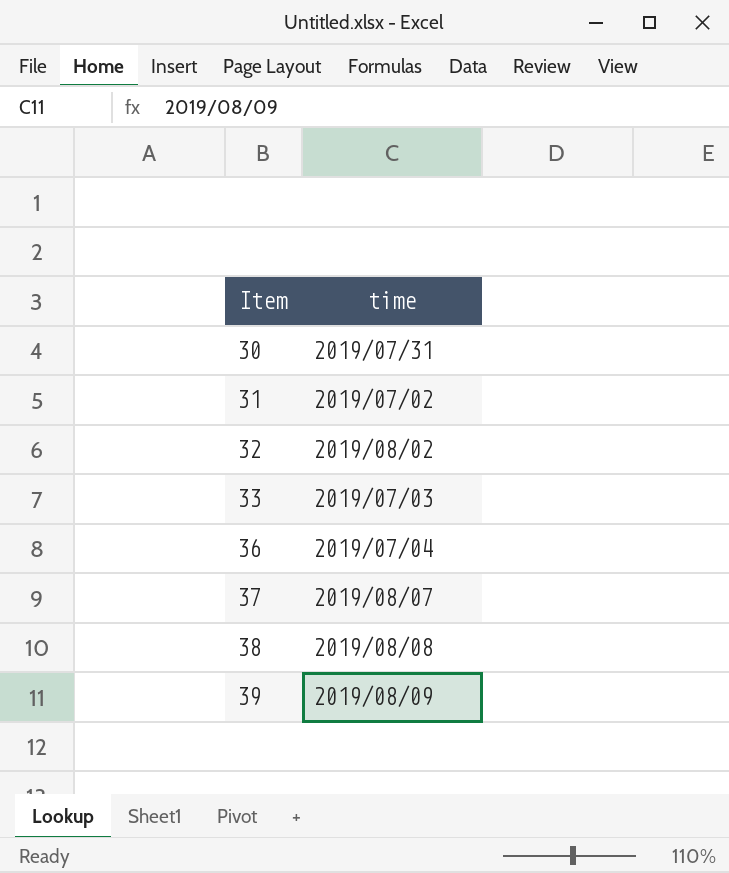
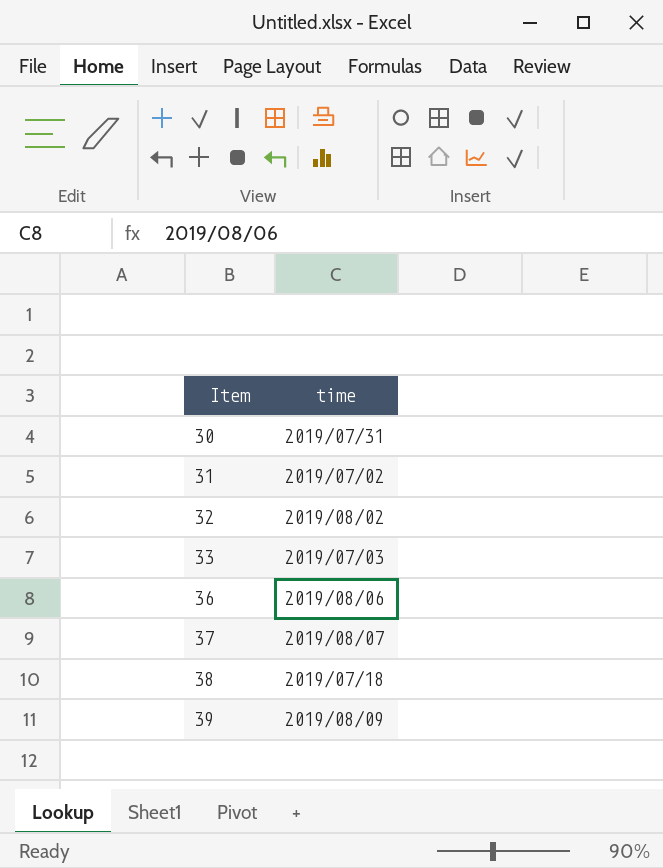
36 | time: 2019/07/04 -> 2019/08/06
38 | time: 2019/08/08 -> 2019/07/18

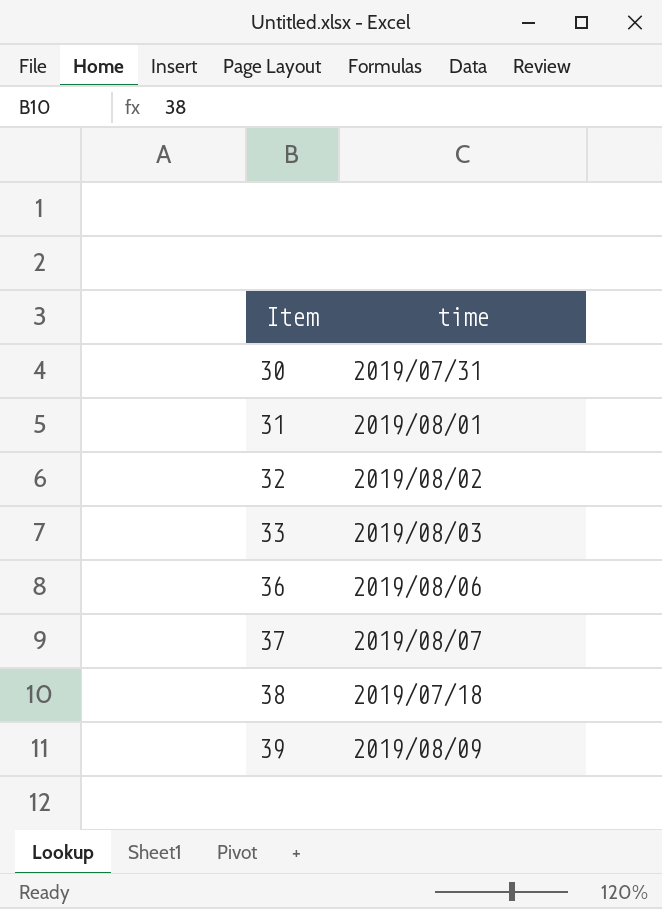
31 | time: 2019/07/02 -> 2019/08/01
33 | time: 2019/07/03 -> 2019/08/03

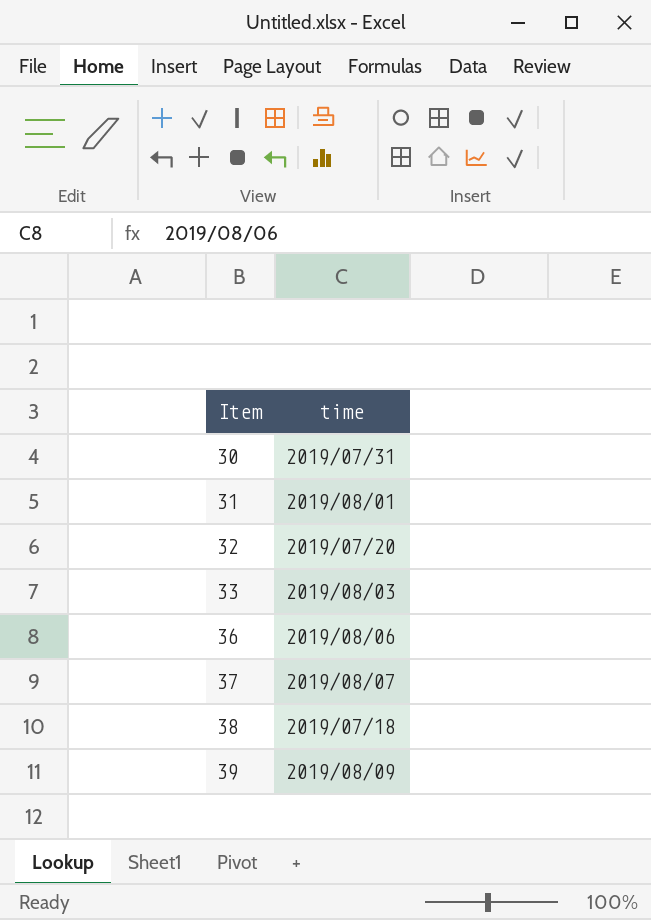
32 | time: 2019/08/02 -> 2019/07/20

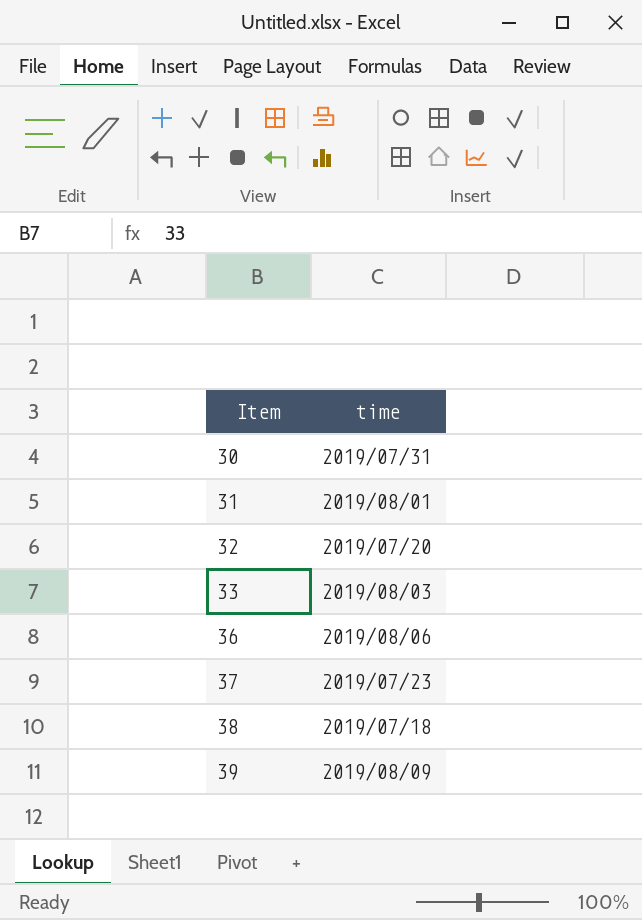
37 | time: 2019/08/07 -> 2019/07/23

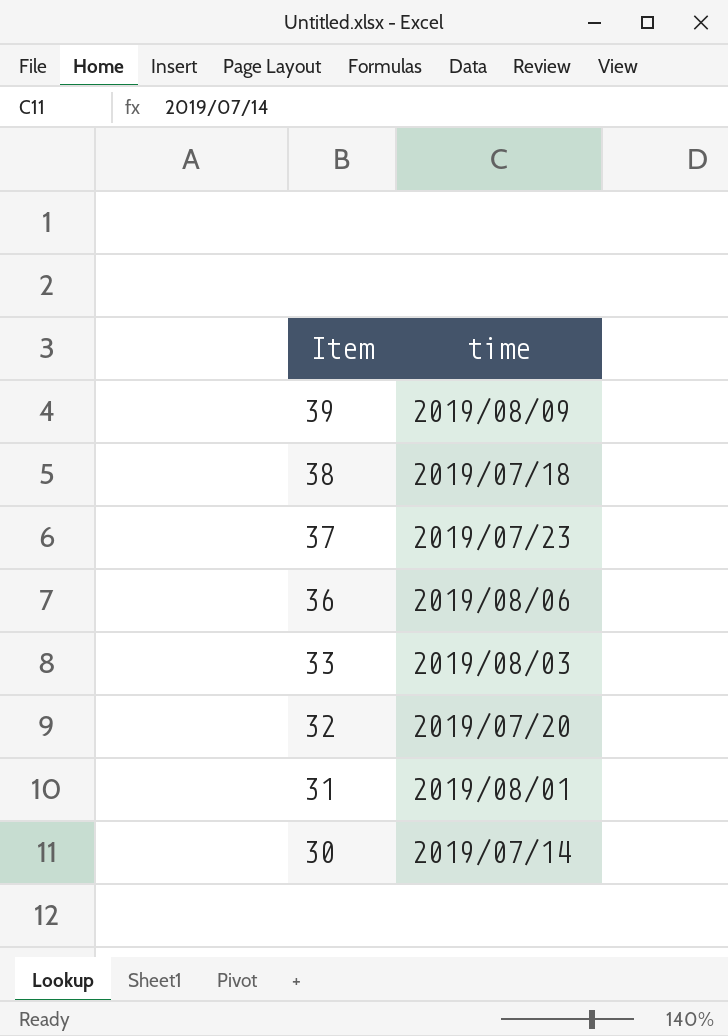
row order: Item ascending -> Item descending
30 | time: 2019/07/31 -> 2019/07/14

